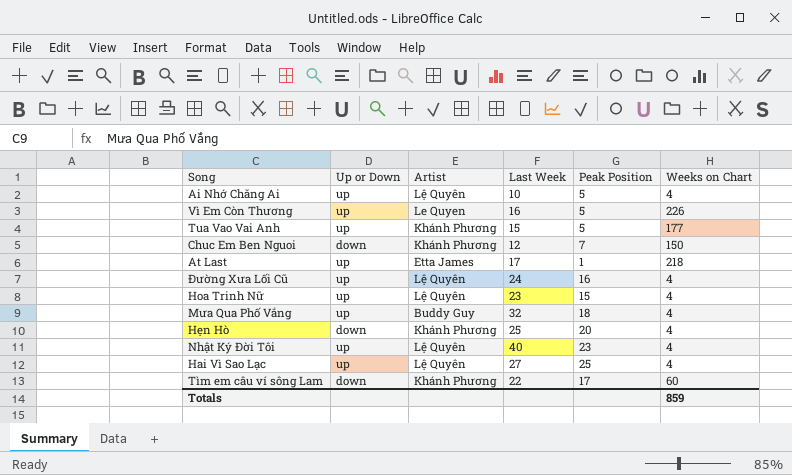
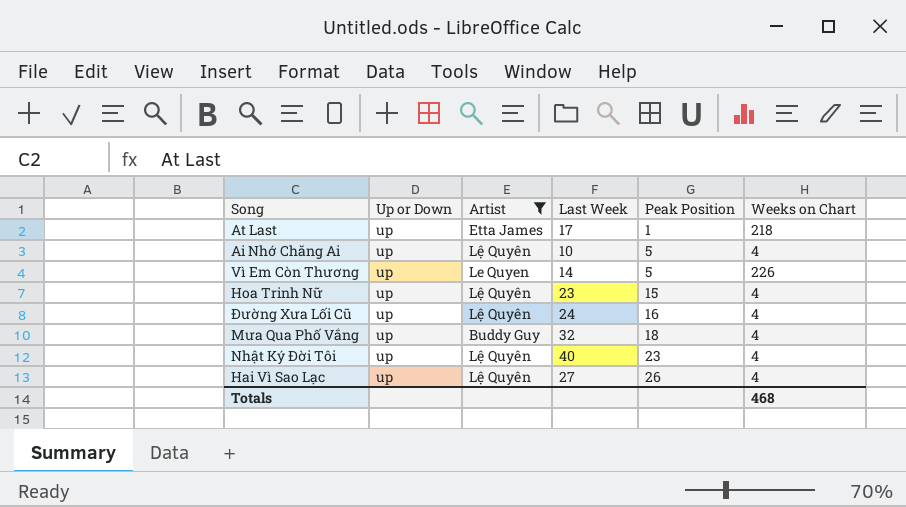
filter: none -> Artist != Khánh Phương
row order: none -> Peak Position ascending
Vì Em Còn Thương | Last Week: 16 -> 14
Hai Vì Sao Lạc | Peak Position: 25 -> 26
Totals | Weeks on Chart: 859 -> 468

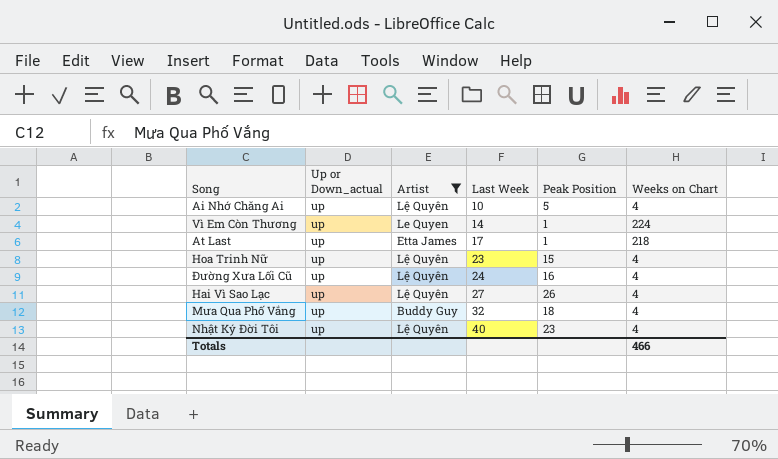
row order: Peak Position ascending -> Last Week ascending
column name: Up or Down -> Up or Down_actual
Vì Em Còn Thương | Peak Position: 5 -> 1
Vì Em Còn Thương | Weeks on Chart: 226 -> 224
Totals | Weeks on Chart: 468 -> 466

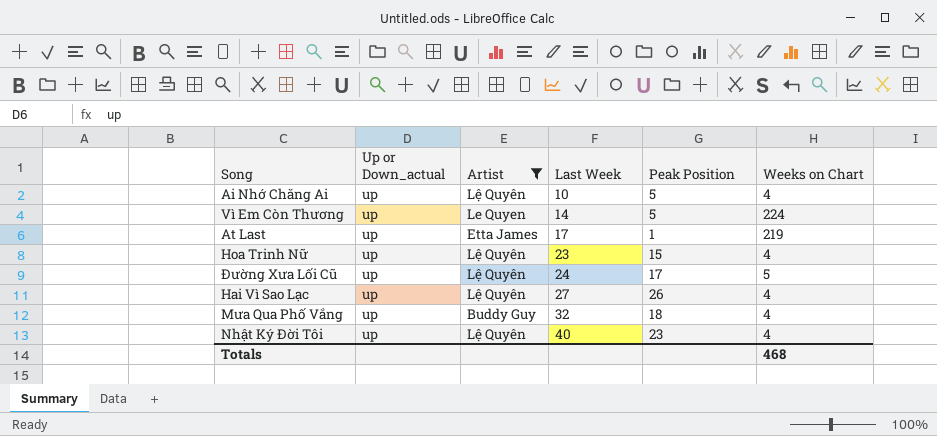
Vì Em Còn Thương | Peak Position: 1 -> 5
At Last | Weeks on Chart: 218 -> 219
Đường Xưa Lối Cũ | Peak Position: 16 -> 17
Đường Xưa Lối Cũ | Weeks on Chart: 4 -> 5
Totals | Weeks on Chart: 466 -> 468

